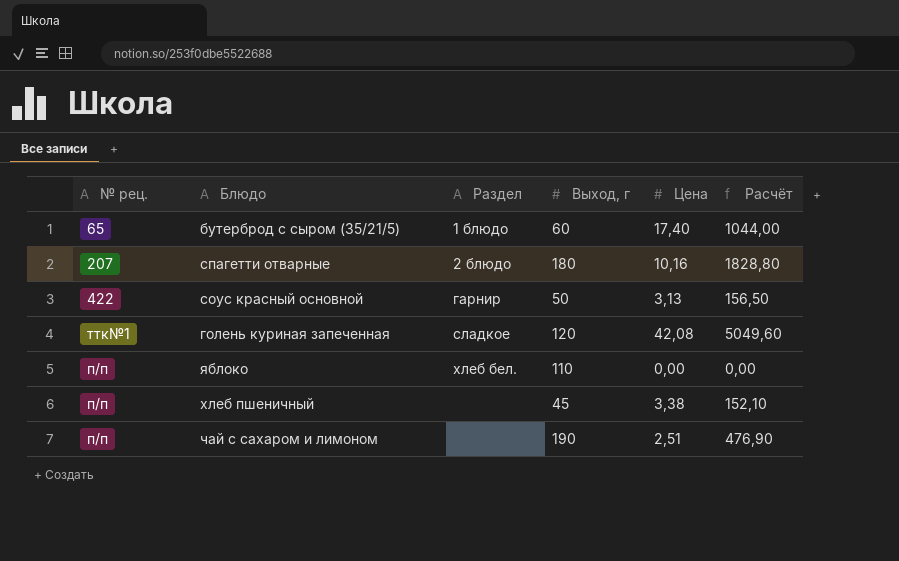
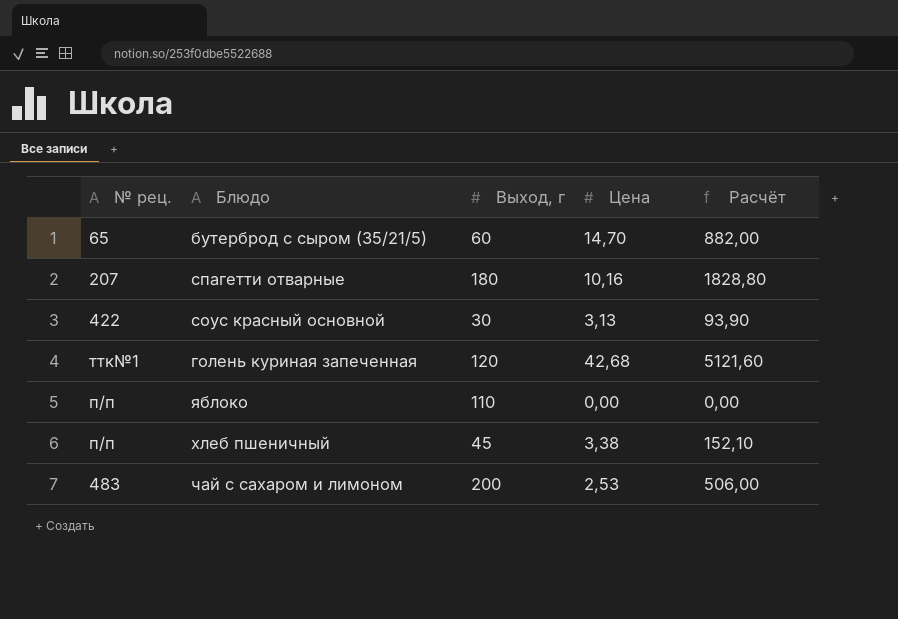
column Раздел | position: 3 -> none
бутерброд с сыром (35/21/5) | Цена: 17,40 -> 14,70
бутерброд с сыром (35/21/5) | Расчёт: 1044,00 -> 882,00
соус красный основной | Выход, г: 50 -> 30
соус красный основной | Расчёт: 156,50 -> 93,90
голень куриная запеченная | Цена: 42,08 -> 42,68
голень куриная запеченная | Расчёт: 5049,60 -> 5121,60
чай с сахаром и лимоном | № рец.: п/п -> 483
чай с сахаром и лимоном | Выход, г: 190 -> 200
чай с сахаром и лимоном | Цена: 2,51 -> 2,53
чай с сахаром и лимоном | Расчёт: 476,90 -> 506,00

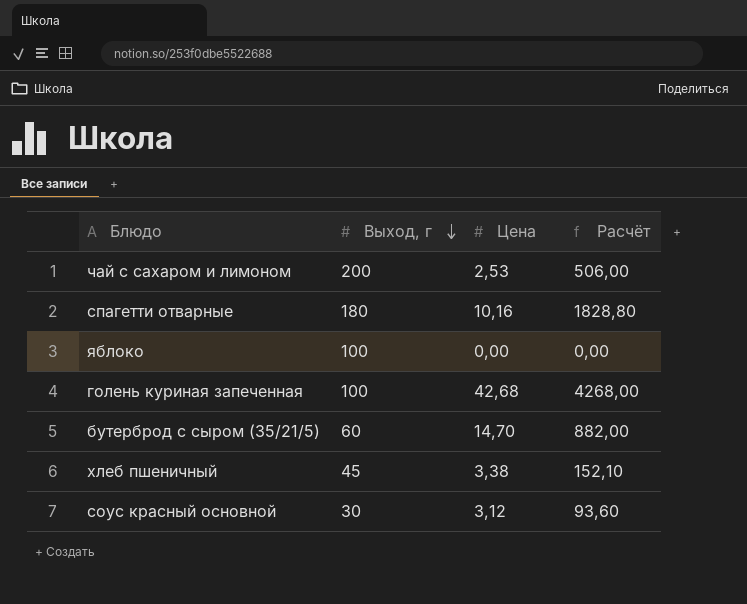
row order: none -> Выход, г descending
column № рец. | position: 1 -> none
яблоко | Выход, г: 110 -> 100
голень куриная запеченная | Выход, г: 120 -> 100
голень куриная запеченная | Расчёт: 5121,60 -> 4268,00
соус красный основной | Цена: 3,13 -> 3,12
соус красный основной | Расчёт: 93,90 -> 93,60

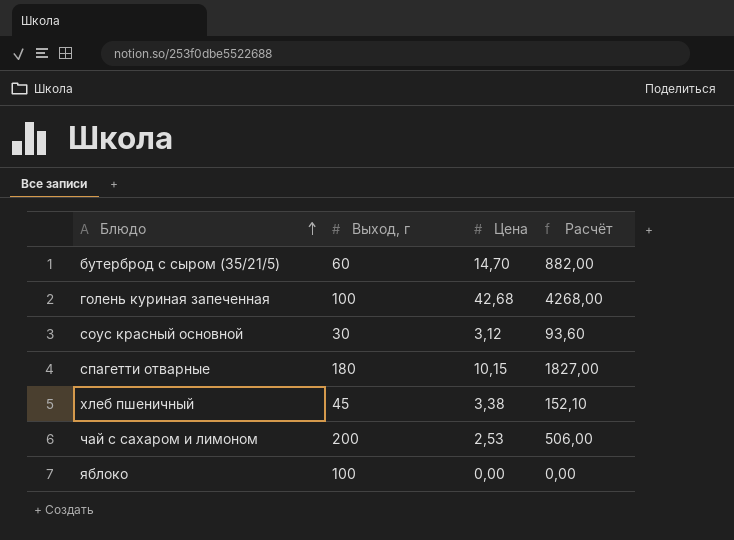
row order: Выход, г descending -> Блюдо ascending
спагетти отварные | Цена: 10,16 -> 10,15
спагетти отварные | Расчёт: 1828,80 -> 1827,00

